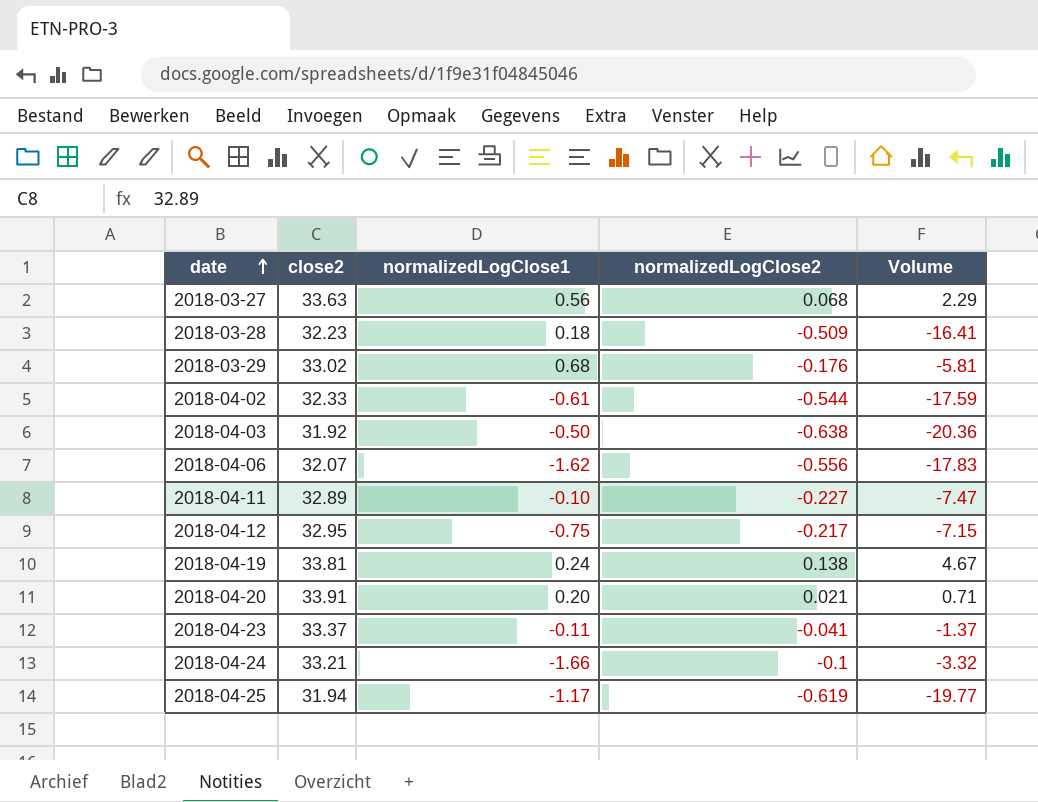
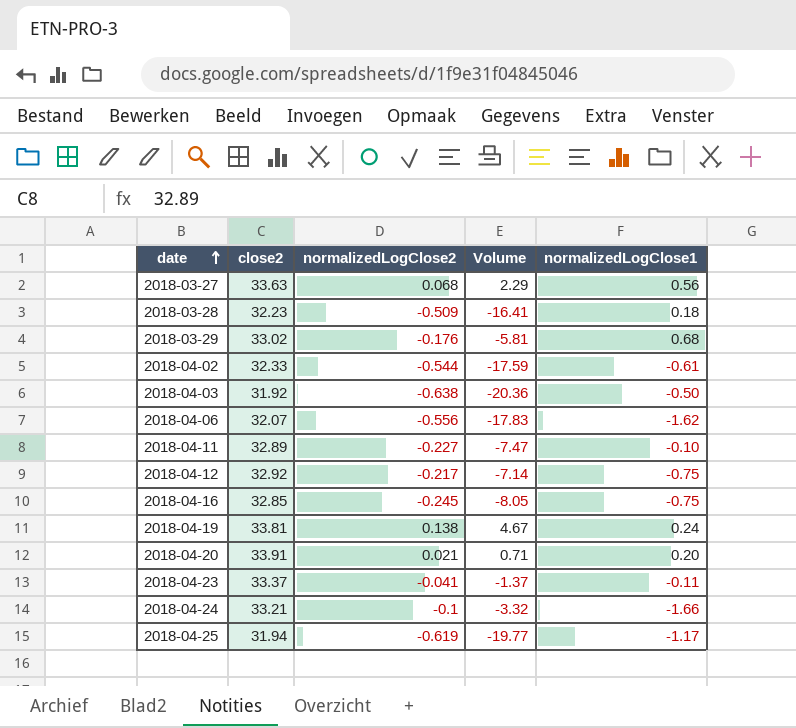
column normalizedLogClose1 | position: 3 -> 5
2018-04-12 | close2: 32.95 -> 32.92
2018-04-12 | Volume: -7.15 -> -7.14
row 2018-04-16: none -> 32.85 | -0.245 | -8.05 | -0.75

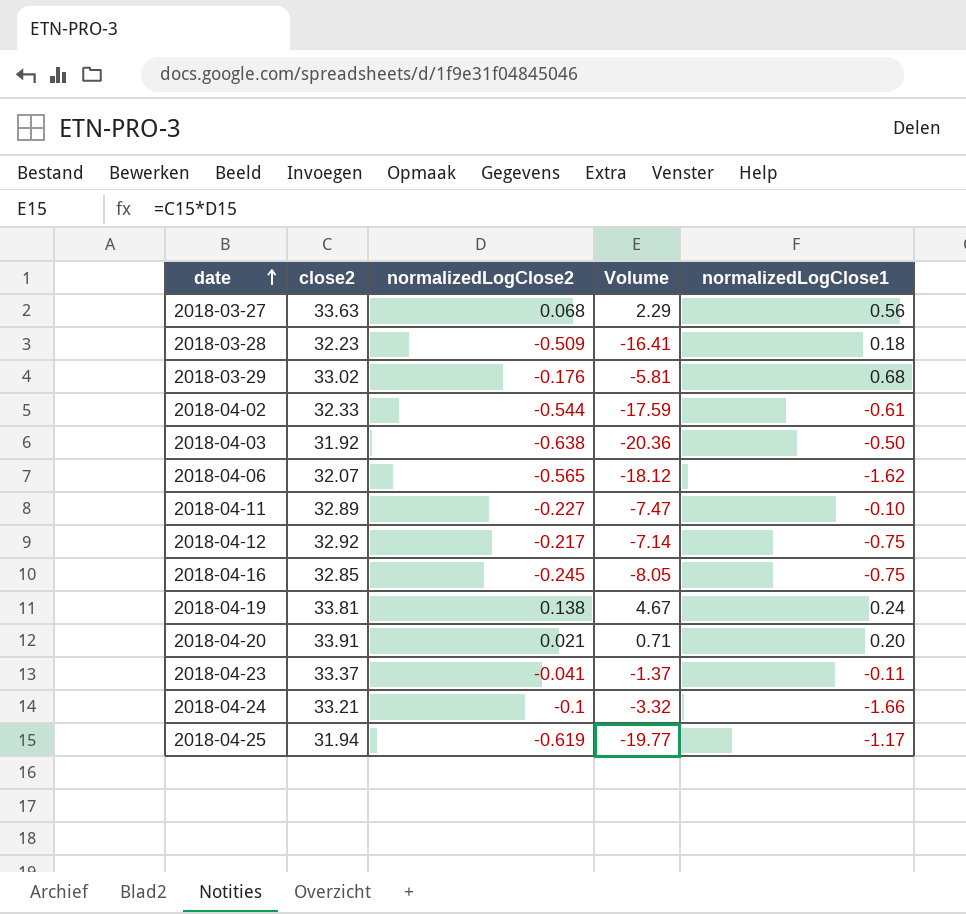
2018-04-06 | normalizedLogClose2: -0.556 -> -0.565
2018-04-06 | Volume: -17.83 -> -18.12

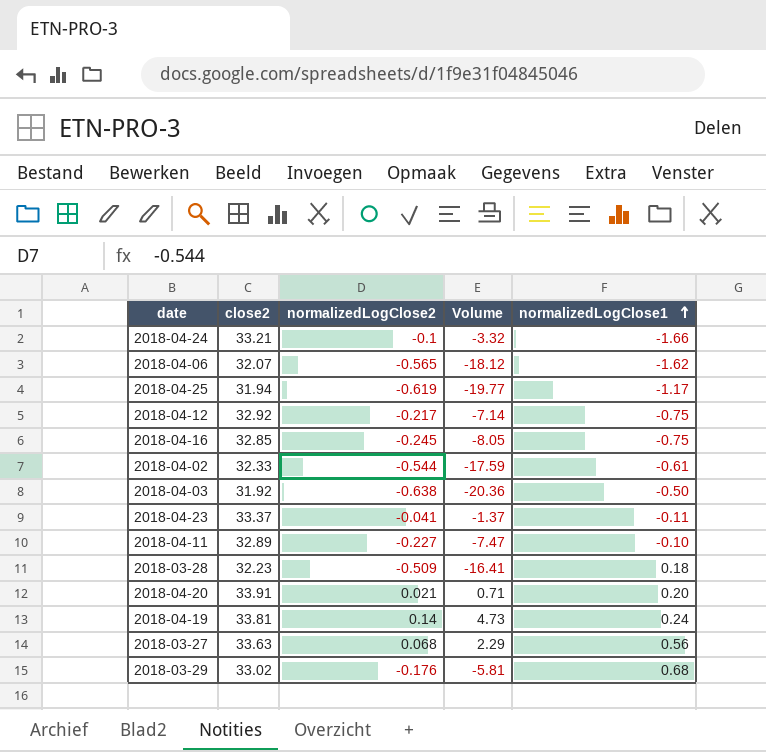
row order: date ascending -> normalizedLogClose1 ascending
2018-04-19 | normalizedLogClose2: 0.138 -> 0.14
2018-04-19 | Volume: 4.67 -> 4.73

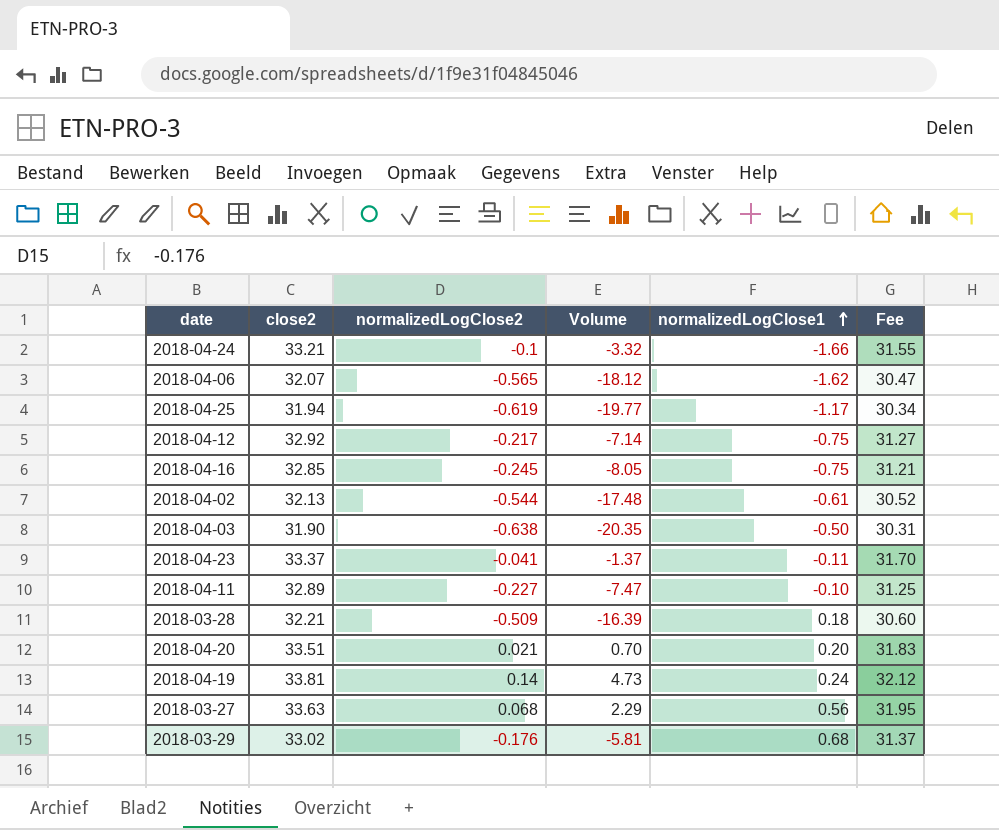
column Fee | formula: none -> [close2] * 0.95
2018-04-02 | close2: 32.33 -> 32.13
2018-04-02 | Volume: -17.59 -> -17.48
2018-04-03 | close2: 31.92 -> 31.90
2018-04-03 | Volume: -20.36 -> -20.35
2018-03-28 | close2: 32.23 -> 32.21
2018-03-28 | Volume: -16.41 -> -16.39
2018-04-20 | close2: 33.91 -> 33.51
2018-04-20 | Volume: 0.71 -> 0.70

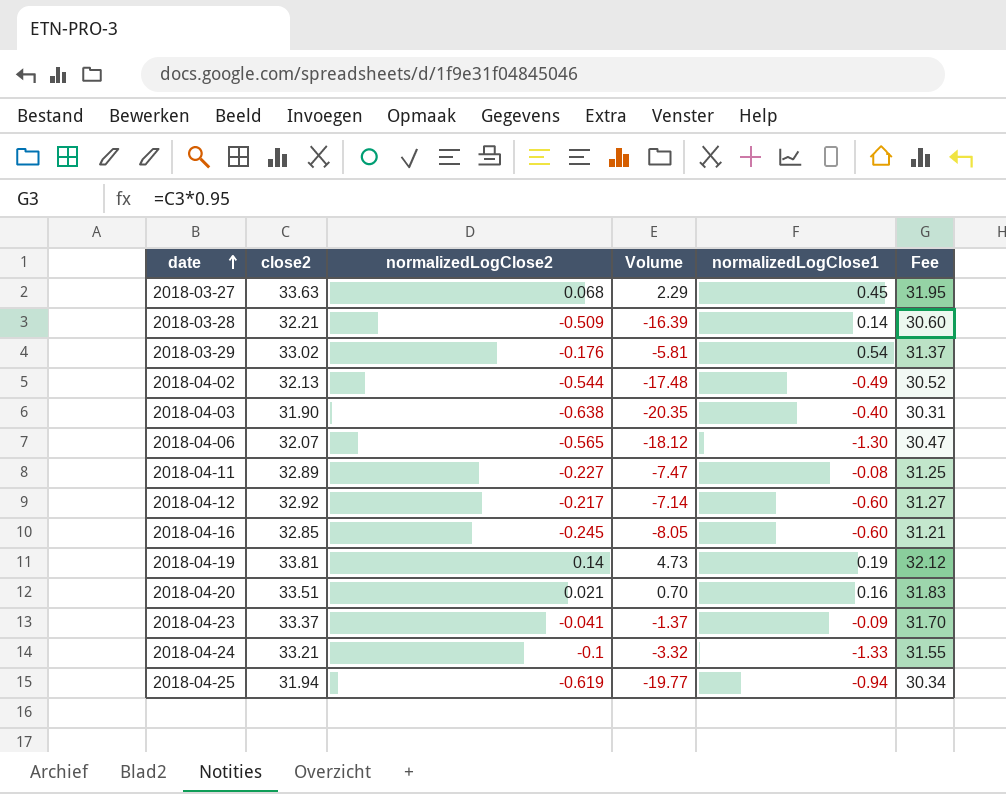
row order: normalizedLogClose1 ascending -> date ascending
2018-03-27 | normalizedLogClose1: 0.56 -> 0.45
2018-03-28 | normalizedLogClose1: 0.18 -> 0.14
2018-03-29 | normalizedLogClose1: 0.68 -> 0.54
2018-04-02 | normalizedLogClose1: -0.61 -> -0.49
2018-04-03 | normalizedLogClose1: -0.50 -> -0.40
2018-04-06 | normalizedLogClose1: -1.62 -> -1.30
2018-04-11 | normalizedLogClose1: -0.10 -> -0.08
2018-04-12 | normalizedLogClose1: -0.75 -> -0.60
2018-04-16 | normalizedLogClose1: -0.75 -> -0.60
2018-04-19 | normalizedLogClose1: 0.24 -> 0.19
2018-04-20 | normalizedLogClose1: 0.20 -> 0.16
2018-04-23 | normalizedLogClose1: -0.11 -> -0.09
2018-04-24 | normalizedLogClose1: -1.66 -> -1.33
2018-04-25 | normalizedLogClose1: -1.17 -> -0.94

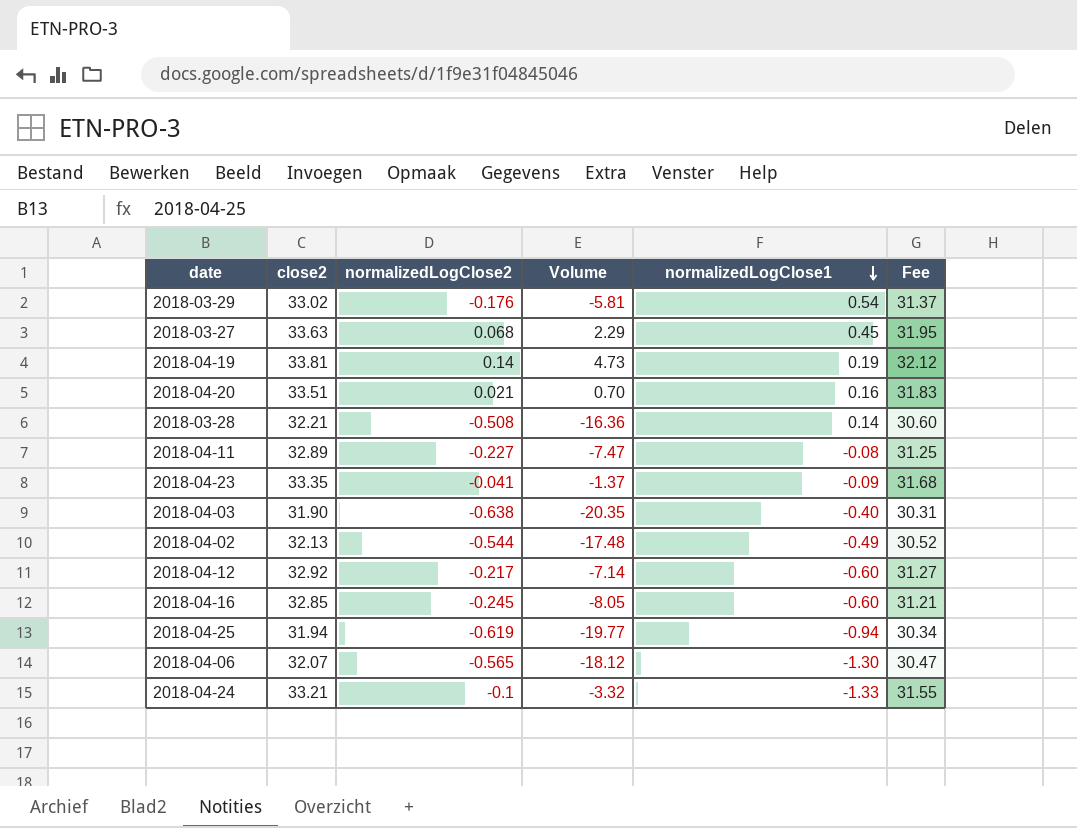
row order: date ascending -> normalizedLogClose1 descending
2018-03-28 | normalizedLogClose2: -0.509 -> -0.508
2018-03-28 | Volume: -16.39 -> -16.36
2018-04-23 | close2: 33.37 -> 33.35
2018-04-23 | Fee: 31.70 -> 31.68

